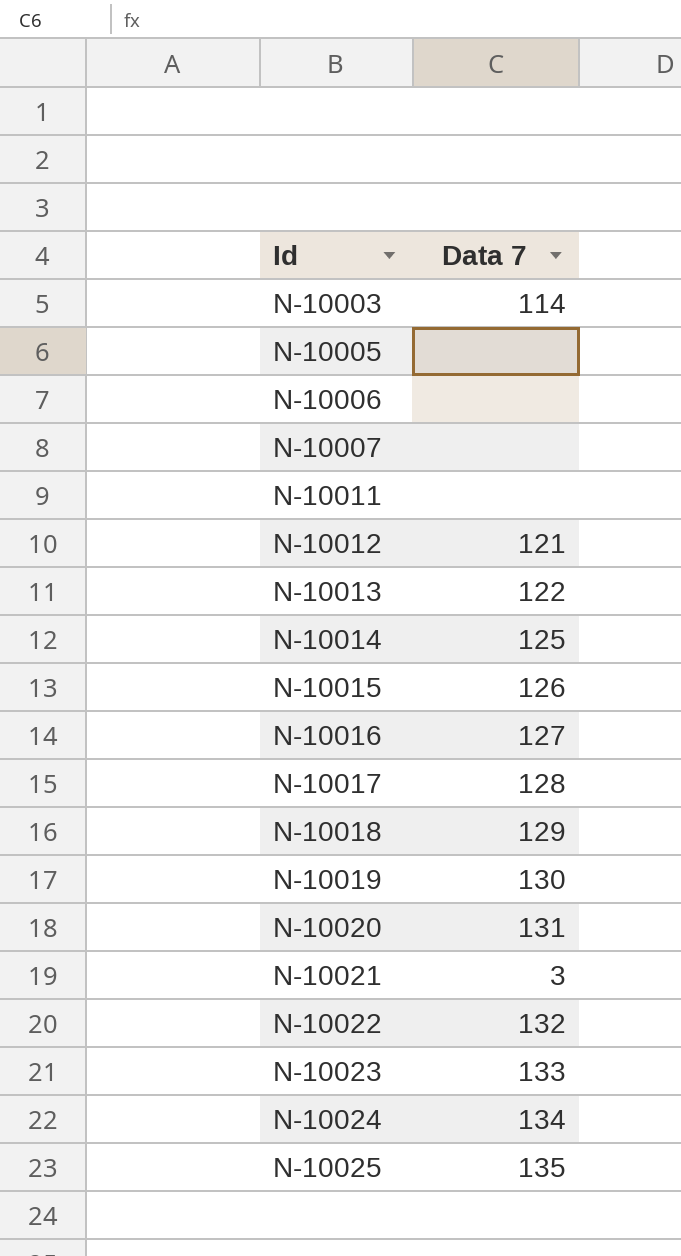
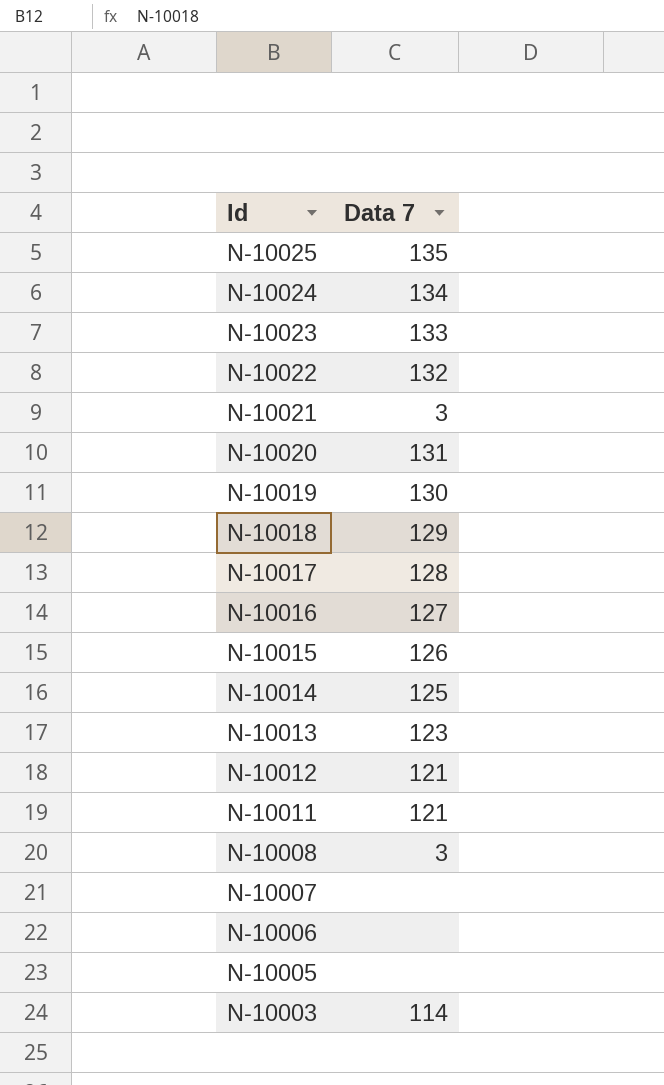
row order: Id ascending -> Id descending
N-10013 | Data 7: 122 -> 123
N-10011 | Data 7: none -> 121
row N-10008: none -> 3

